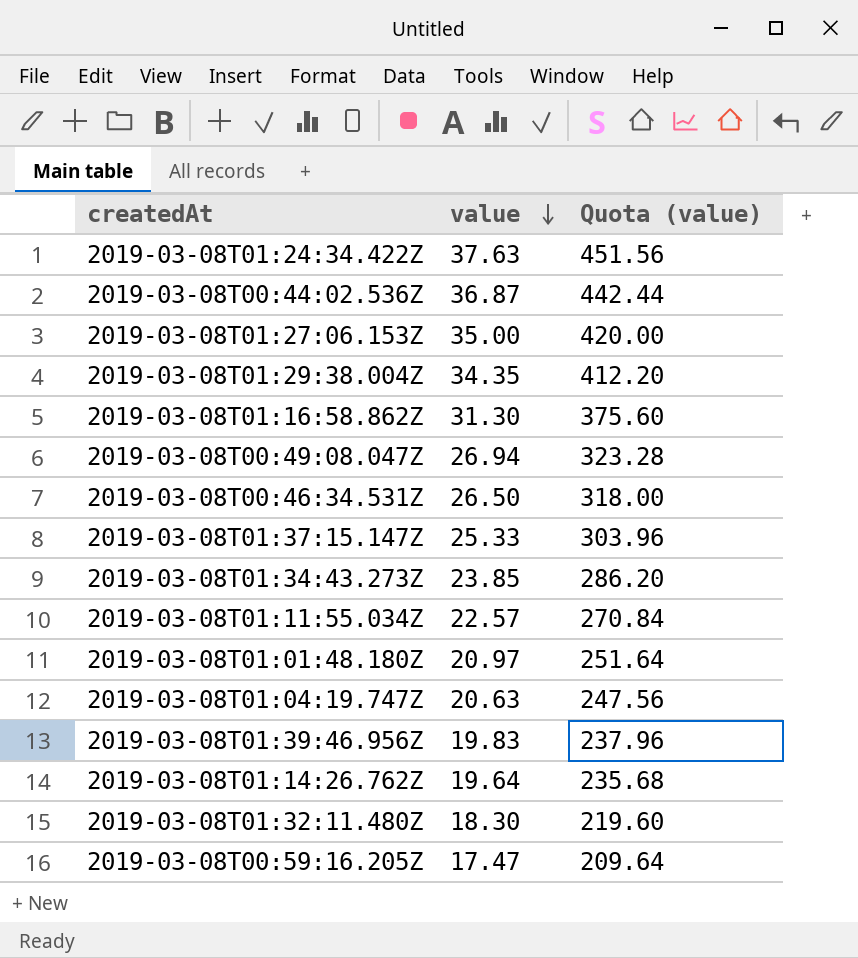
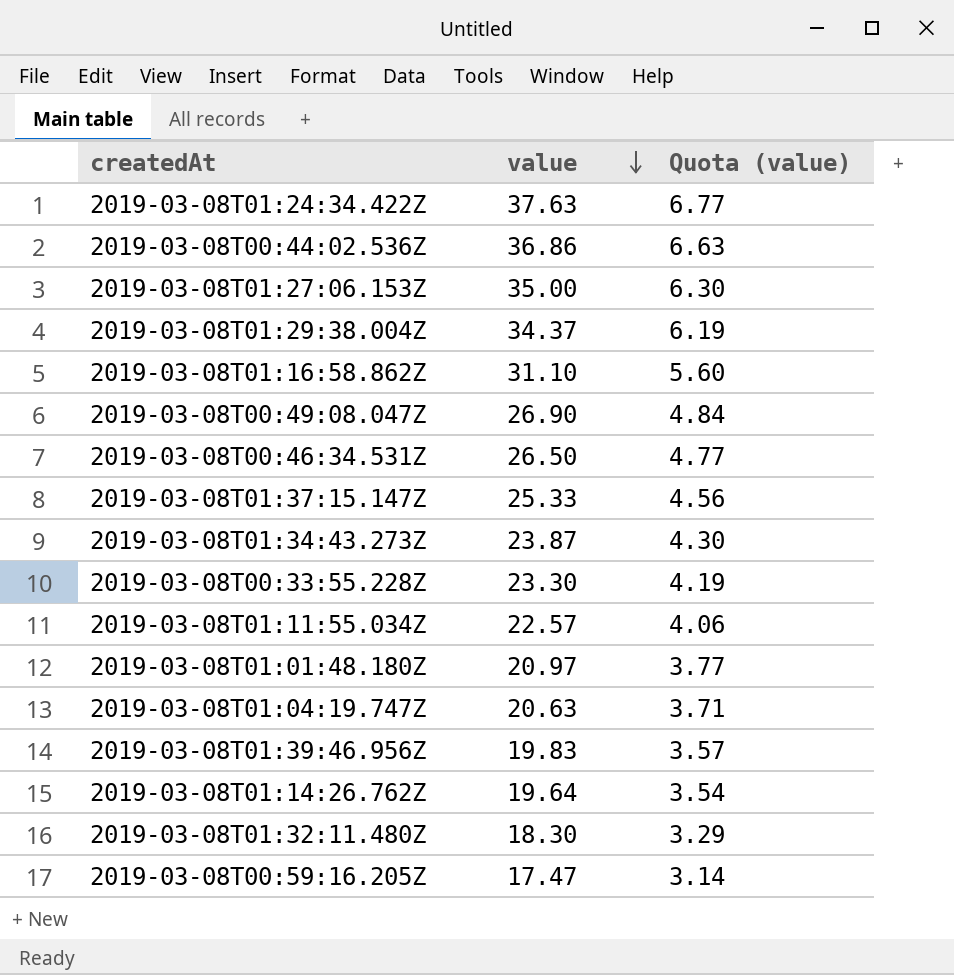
column Quota (value) | formula: [value] * 12 -> [value] * 0.18
2019-03-08T00:44:02.536Z | value: 36.87 -> 36.86
2019-03-08T01:29:38.004Z | value: 34.35 -> 34.37
2019-03-08T01:16:58.862Z | value: 31.30 -> 31.10
2019-03-08T00:49:08.047Z | value: 26.94 -> 26.90
2019-03-08T01:34:43.273Z | value: 23.85 -> 23.87
row 2019-03-08T00:33:55.228Z: none -> 23.30 | 4.19

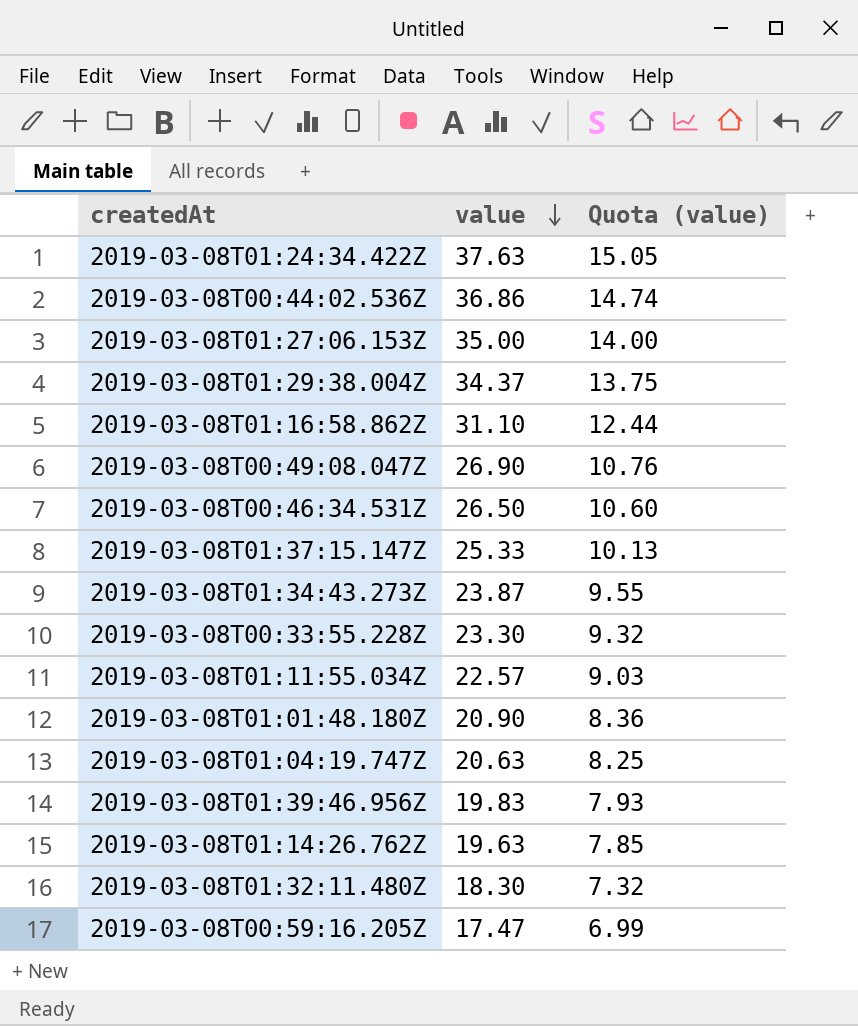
column Quota (value) | formula: [value] * 0.18 -> [value] * 0.4
2019-03-08T01:01:48.180Z | value: 20.97 -> 20.90
2019-03-08T01:14:26.762Z | value: 19.64 -> 19.63

